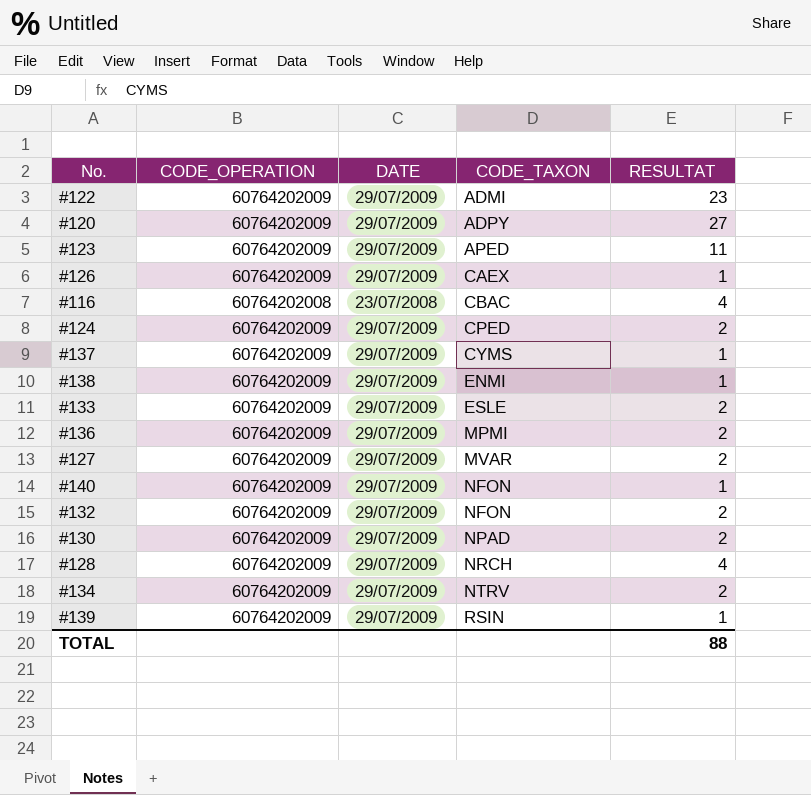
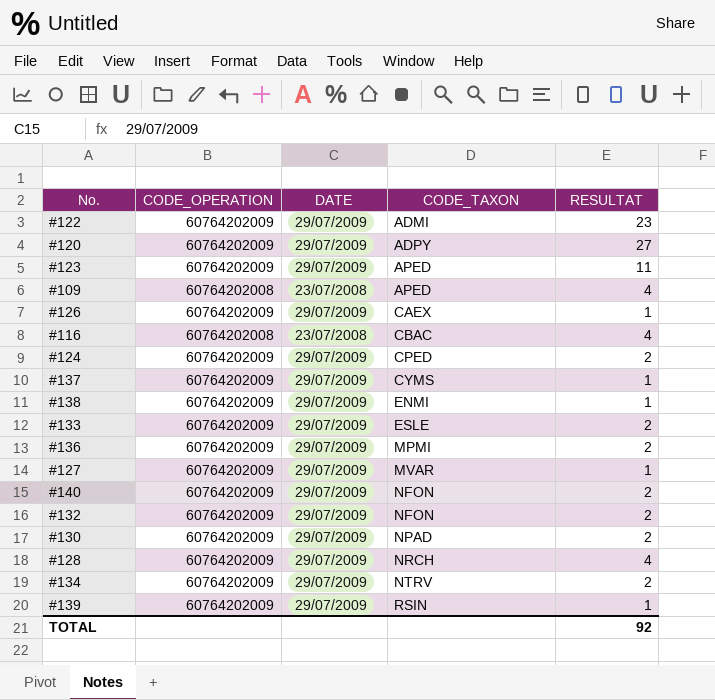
row #109: none -> 60764202008 | 23/07/2008 | APED | 4
#127 | RESULTAT: 2 -> 1
#140 | RESULTAT: 1 -> 2
TOTAL | RESULTAT: 88 -> 92

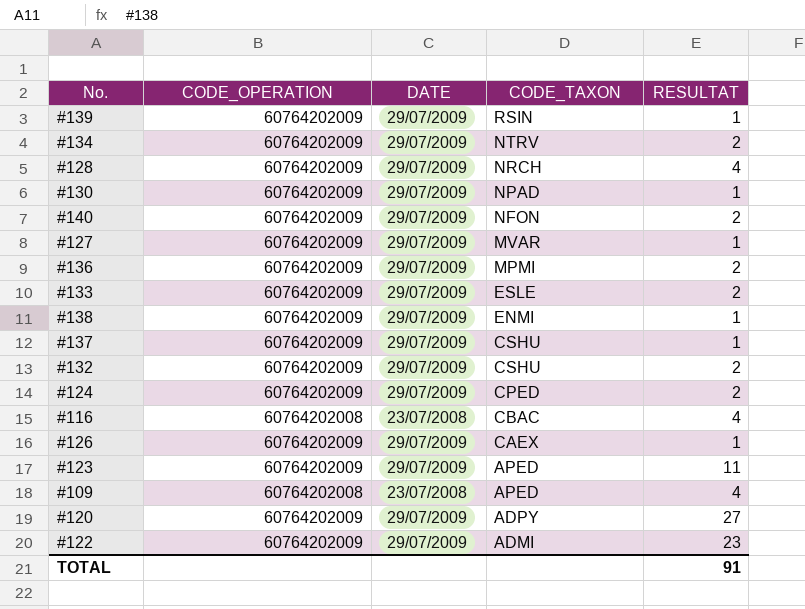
row order: CODE_TAXON ascending -> CODE_TAXON descending
#130 | RESULTAT: 2 -> 1
#137 | CODE_TAXON: CYMS -> CSHU
#132 | CODE_TAXON: NFON -> CSHU
TOTAL | RESULTAT: 92 -> 91

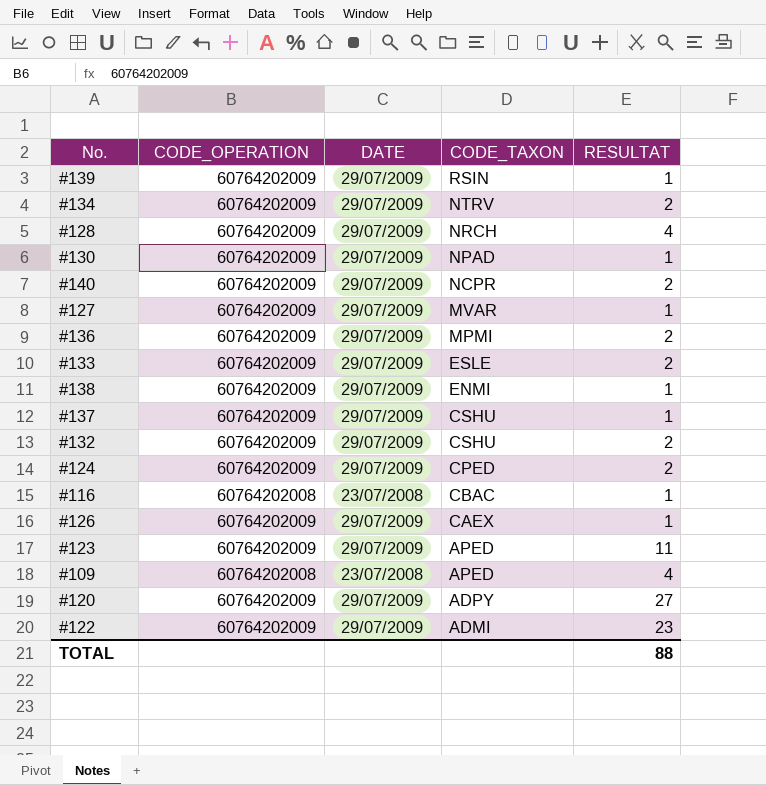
#140 | CODE_TAXON: NFON -> NCPR
#116 | RESULTAT: 4 -> 1
TOTAL | RESULTAT: 91 -> 88

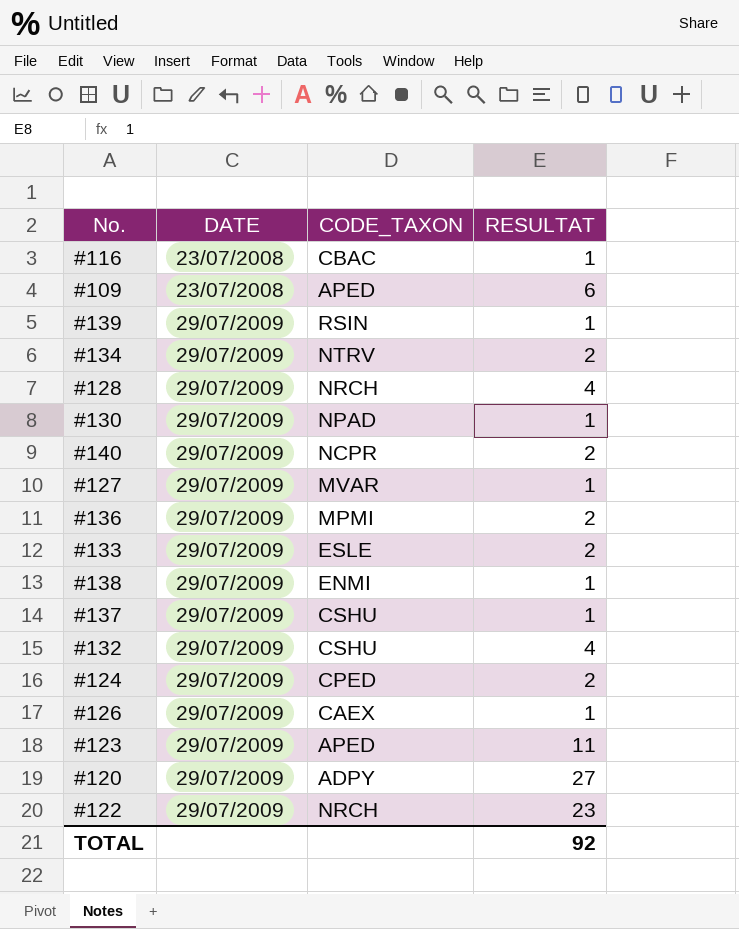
row order: CODE_TAXON descending -> DATE ascending
column CODE_OPERATION | position: 2 -> none
#109 | RESULTAT: 4 -> 6
#132 | RESULTAT: 2 -> 4
#122 | CODE_TAXON: ADMI -> NRCH
TOTAL | RESULTAT: 88 -> 92

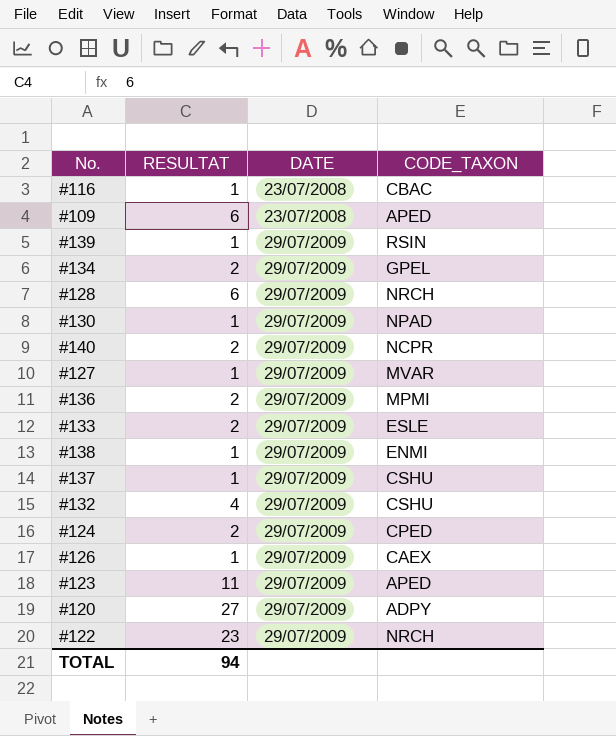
column RESULTAT | position: 4 -> 2
#134 | CODE_TAXON: NTRV -> GPEL
#128 | RESULTAT: 4 -> 6
TOTAL | RESULTAT: 92 -> 94

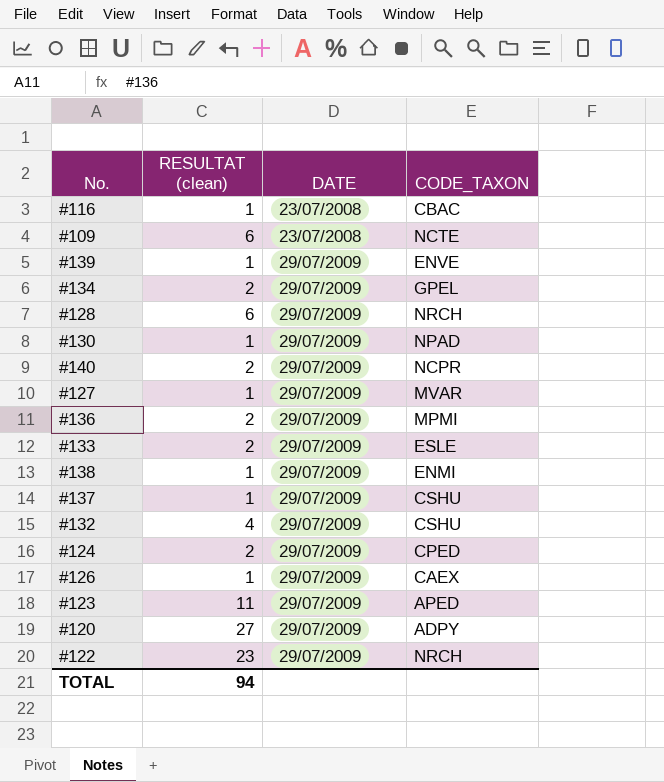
column name: RESULTAT -> RESULTAT (clean)
#109 | CODE_TAXON: APED -> NCTE
#139 | CODE_TAXON: RSIN -> ENVE

